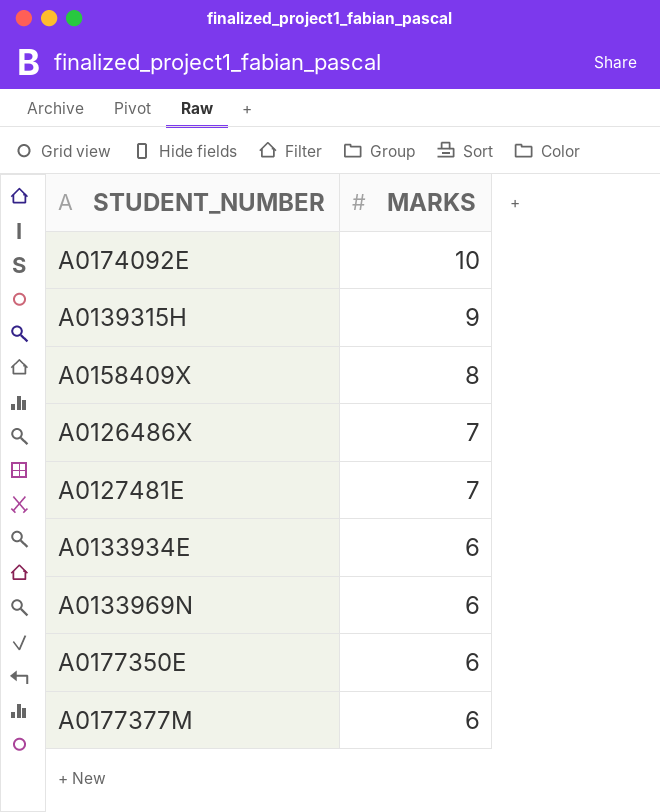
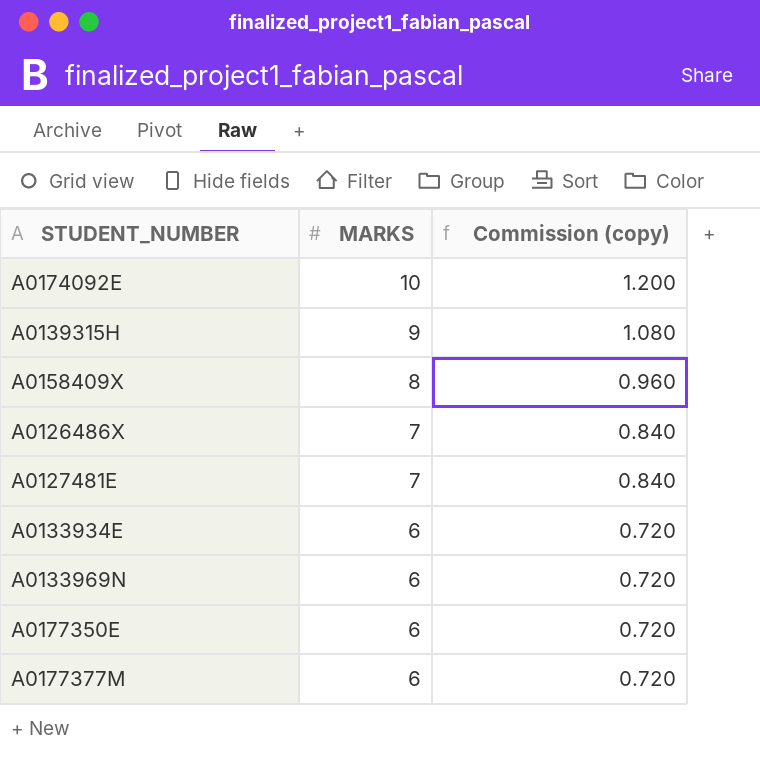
column Commission (copy) | formula: none -> [MARKS] * 0.12

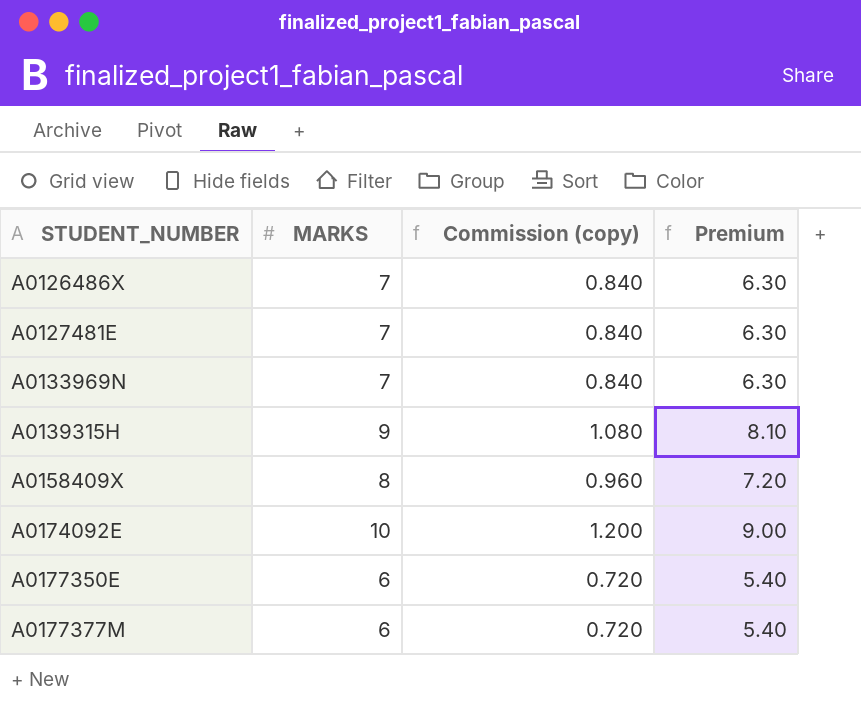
row order: MARKS descending -> STUDENT_NUMBER ascending
column Premium | formula: none -> [MARKS] * 0.9
row A0133934E: 6 | 0.720 -> none
A0133969N | MARKS: 6 -> 7
A0133969N | Commission (copy): 0.720 -> 0.840

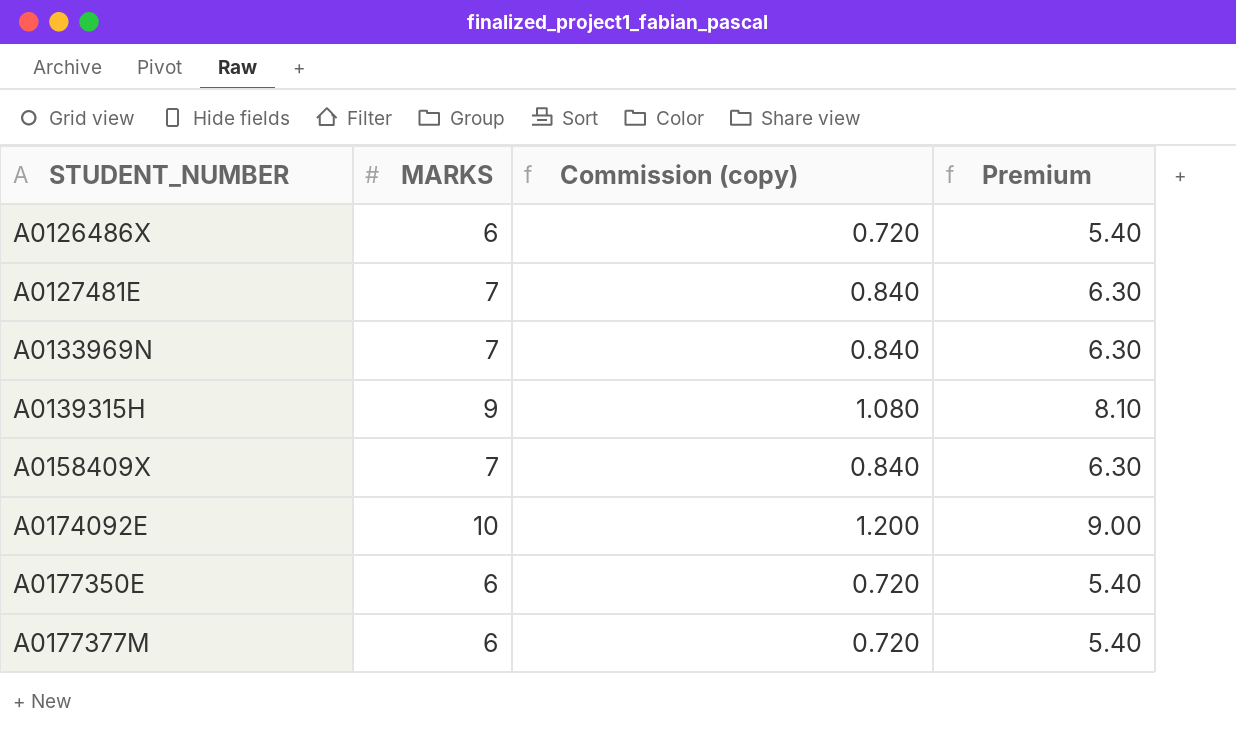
A0126486X | MARKS: 7 -> 6
A0126486X | Commission (copy): 0.840 -> 0.720
A0126486X | Premium: 6.30 -> 5.40
A0158409X | MARKS: 8 -> 7
A0158409X | Commission (copy): 0.960 -> 0.840
A0158409X | Premium: 7.20 -> 6.30

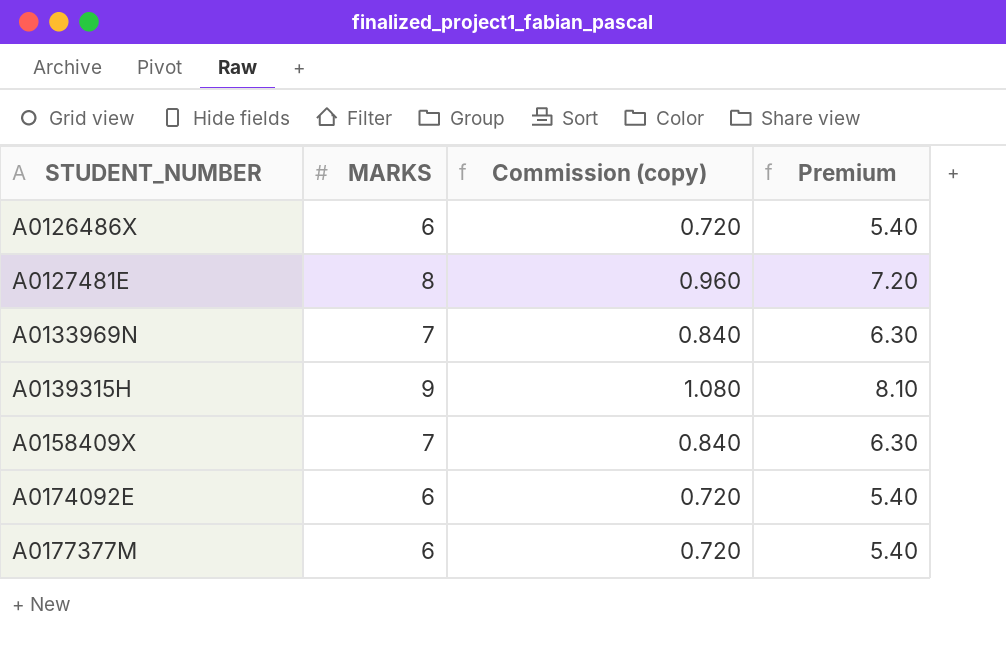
row A0177350E: 6 | 0.720 | 5.40 -> none
A0127481E | MARKS: 7 -> 8
A0127481E | Commission (copy): 0.840 -> 0.960
A0127481E | Premium: 6.30 -> 7.20
A0174092E | MARKS: 10 -> 6
A0174092E | Commission (copy): 1.200 -> 0.720
A0174092E | Premium: 9.00 -> 5.40

